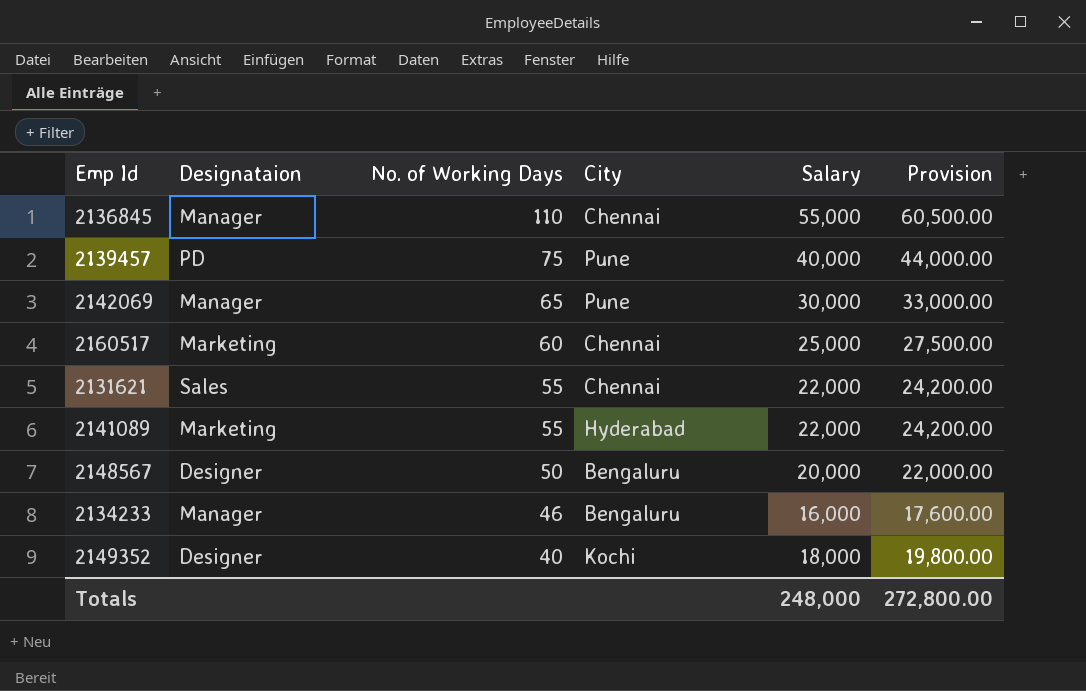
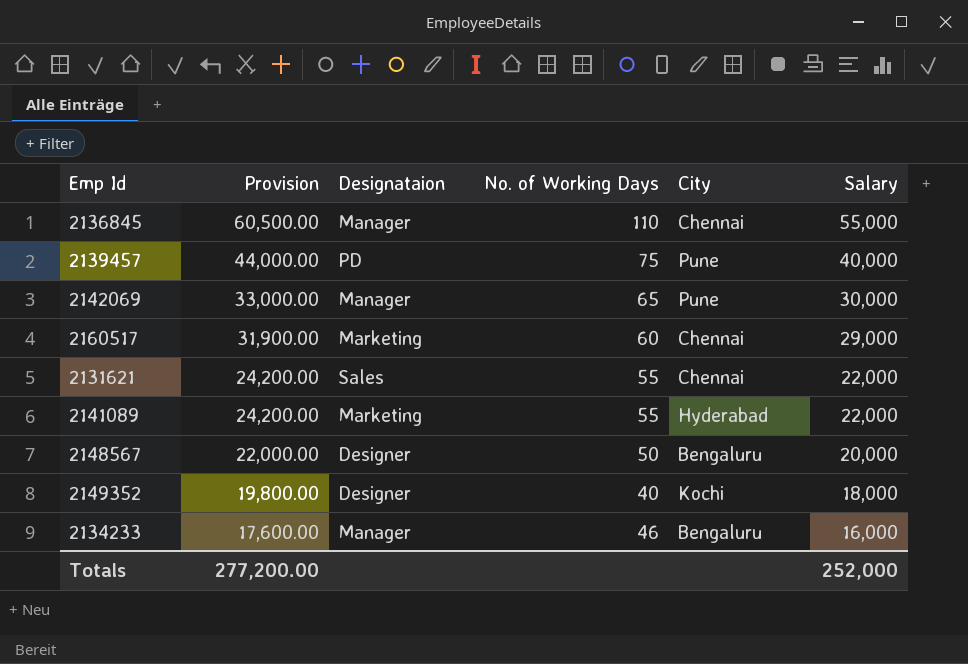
row order: No. of Working Days descending -> Provision descending
column Provision | position: 6 -> 2
2160517 | Provision: 27,500.00 -> 31,900.00
2160517 | Salary: 25,000 -> 29,000
Totals | Provision: 272,800.00 -> 277,200.00
Totals | Salary: 248,000 -> 252,000

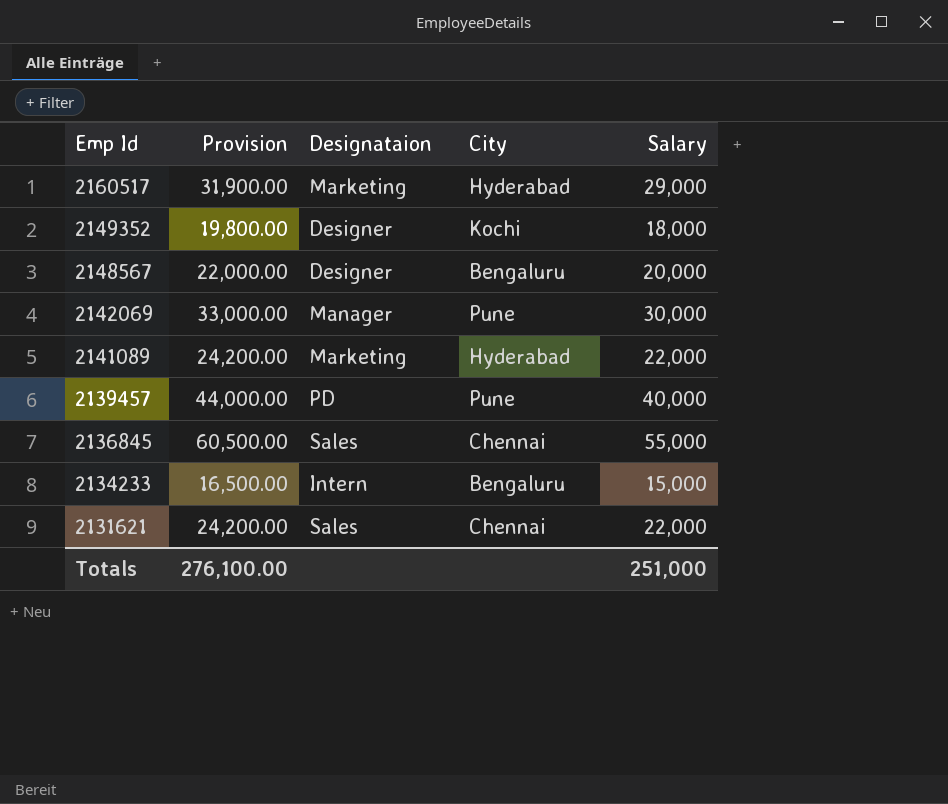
row order: Provision descending -> Emp Id descending
column No. of Working Days | position: 4 -> none
2160517 | City: Chennai -> Hyderabad
2136845 | Designataion: Manager -> Sales
2134233 | Provision: 17,600.00 -> 16,500.00
2134233 | Designataion: Manager -> Intern
2134233 | Salary: 16,000 -> 15,000
Totals | Provision: 277,200.00 -> 276,100.00
Totals | Salary: 252,000 -> 251,000

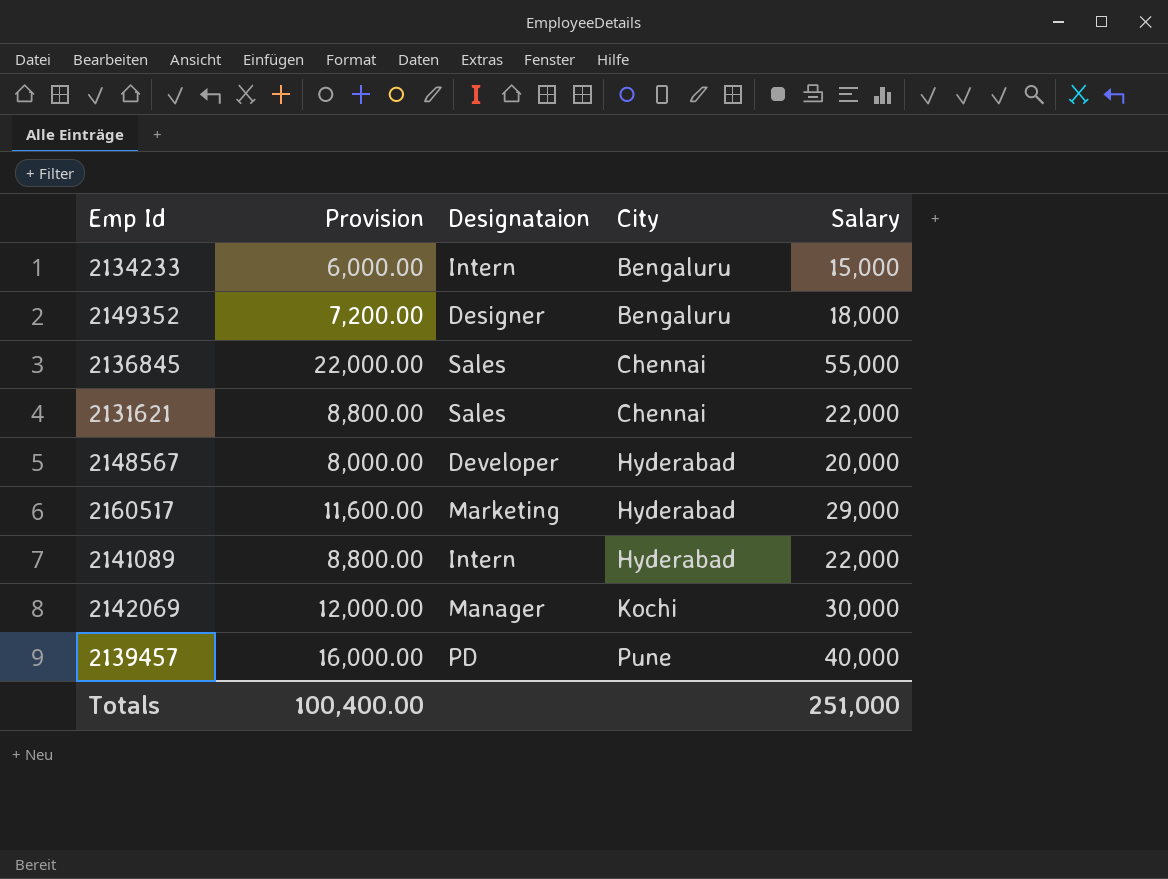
row order: Emp Id descending -> City ascending
column Provision | formula: [Salary] * 1.1 -> [Salary] * 0.4
2149352 | City: Kochi -> Bengaluru
2148567 | Designataion: Designer -> Developer
2148567 | City: Bengaluru -> Hyderabad
2141089 | Designataion: Marketing -> Intern
2142069 | City: Pune -> Kochi
Totals | Provision: 276,100.00 -> 100,400.00

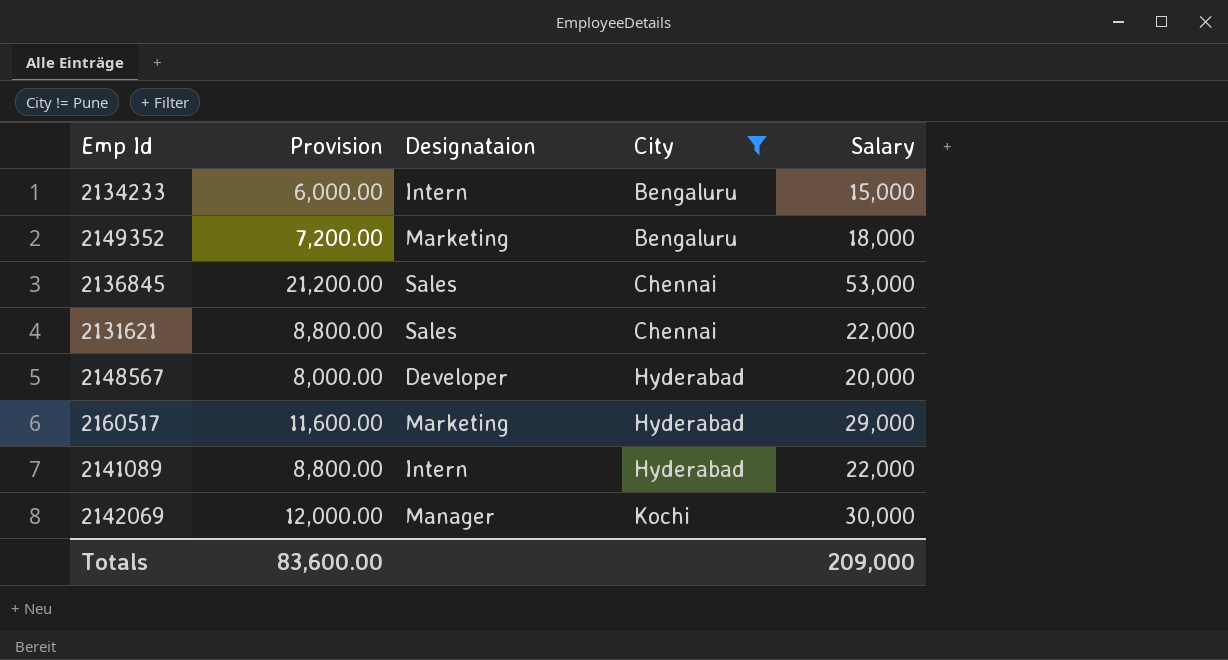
filter: none -> City != Pune
2149352 | Designataion: Designer -> Marketing
2136845 | Provision: 22,000.00 -> 21,200.00
2136845 | Salary: 55,000 -> 53,000
Totals | Provision: 100,400.00 -> 83,600.00
Totals | Salary: 251,000 -> 209,000

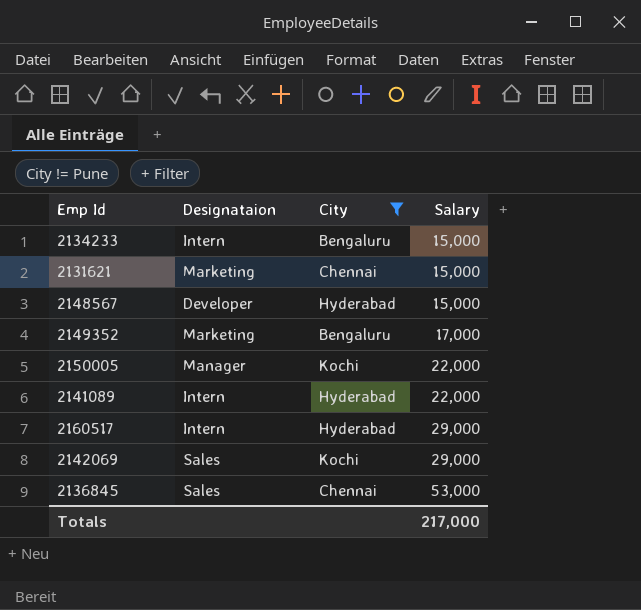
row order: City ascending -> Salary ascending
column Provision | formula: [Salary] * 0.4 -> none
2131621 | Designataion: Sales -> Marketing
2131621 | Salary: 22,000 -> 15,000
2148567 | Salary: 20,000 -> 15,000
2149352 | Salary: 18,000 -> 17,000
row 2150005: none -> Manager | Kochi | 22,000
2160517 | Designataion: Marketing -> Intern
2142069 | Designataion: Manager -> Sales
2142069 | Salary: 30,000 -> 29,000
Totals | Salary: 209,000 -> 217,000

